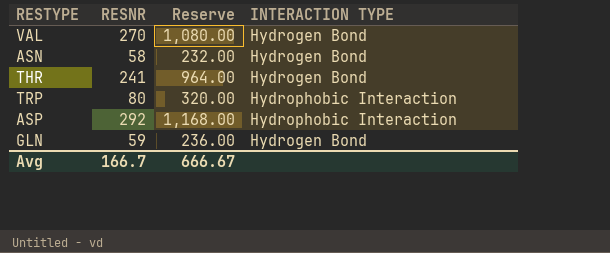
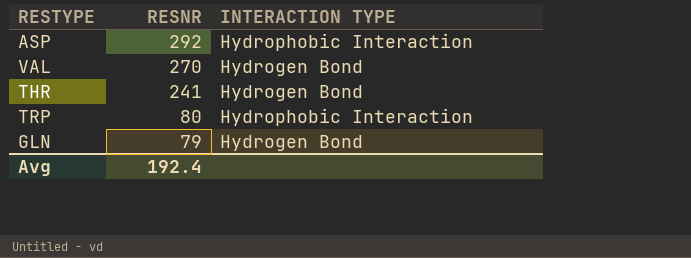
row order: none -> RESNR descending
column Reserve | formula: [RESNR] * 4 -> none
row ASN: 58 | 232.00 | Hydrogen Bond -> none
GLN | RESNR: 59 -> 79
Avg | RESNR: 166.7 -> 192.4

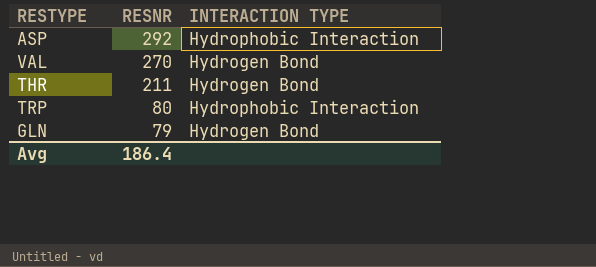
THR | RESNR: 241 -> 211
Avg | RESNR: 192.4 -> 186.4

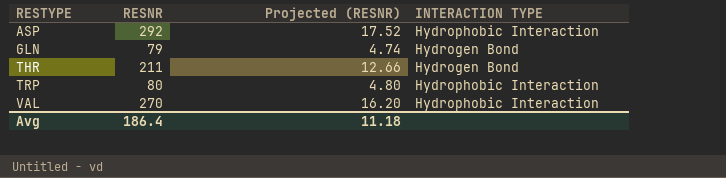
row order: RESNR descending -> RESTYPE ascending
column Projected (RESNR) | formula: none -> [RESNR] * 0.06
VAL | INTERACTION TYPE: Hydrogen Bond -> Hydrophobic Interaction

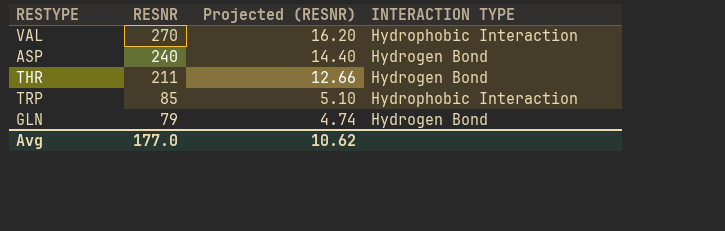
row order: RESTYPE ascending -> RESNR descending
ASP | RESNR: 292 -> 240
ASP | Projected (RESNR): 17.52 -> 14.40
ASP | INTERACTION TYPE: Hydrophobic Interaction -> Hydrogen Bond
TRP | RESNR: 80 -> 85
TRP | Projected (RESNR): 4.80 -> 5.10
Avg | RESNR: 186.4 -> 177.0
Avg | Projected (RESNR): 11.18 -> 10.62

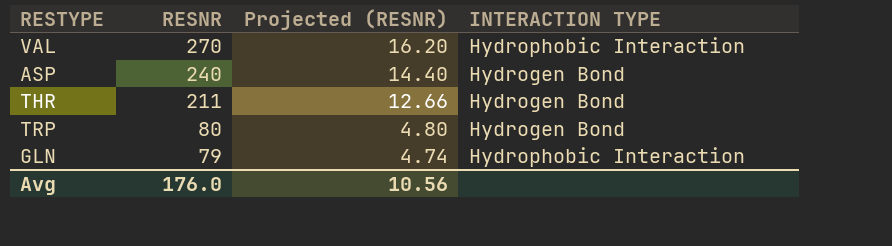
TRP | RESNR: 85 -> 80
TRP | Projected (RESNR): 5.10 -> 4.80
TRP | INTERACTION TYPE: Hydrophobic Interaction -> Hydrogen Bond
GLN | INTERACTION TYPE: Hydrogen Bond -> Hydrophobic Interaction
Avg | RESNR: 177.0 -> 176.0
Avg | Projected (RESNR): 10.62 -> 10.56

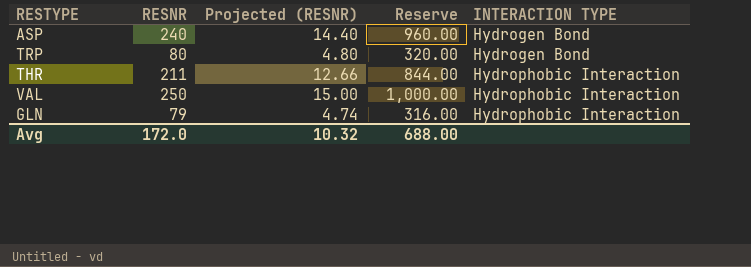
row order: RESNR descending -> INTERACTION TYPE ascending
column Reserve | formula: none -> [RESNR] * 4
THR | INTERACTION TYPE: Hydrogen Bond -> Hydrophobic Interaction
VAL | RESNR: 270 -> 250
VAL | Projected (RESNR): 16.20 -> 15.00
Avg | RESNR: 176.0 -> 172.0
Avg | Projected (RESNR): 10.56 -> 10.32

